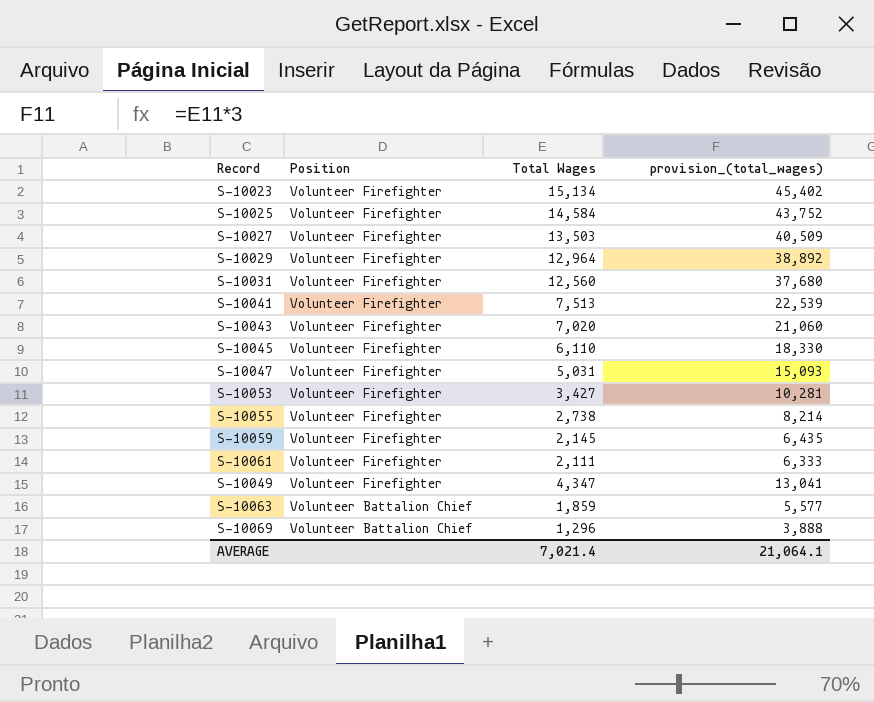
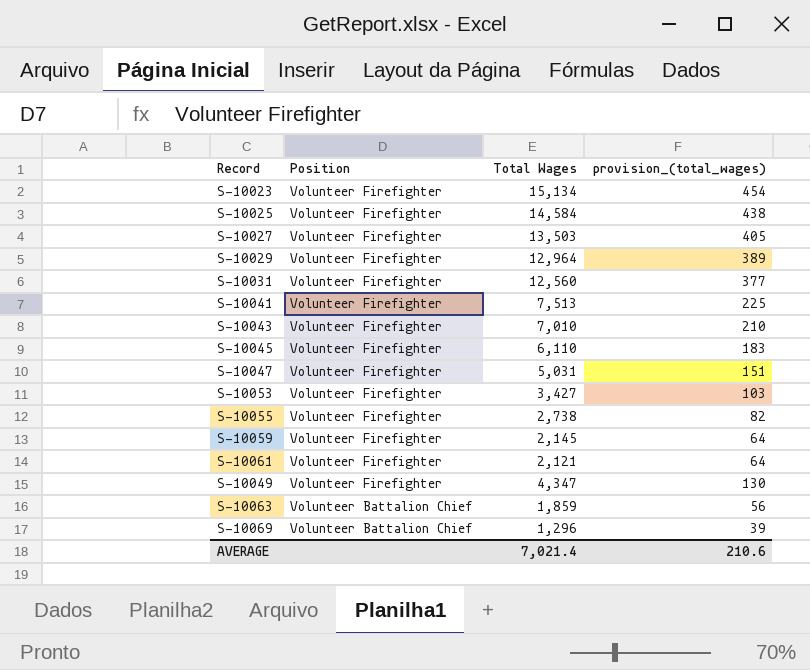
column provision_(total_wages) | formula: [Total Wages] * 3 -> [Total Wages] * 0.03
S-10043 | Total Wages: 7,020 -> 7,010
S-10061 | Total Wages: 2,111 -> 2,121
AVERAGE | provision_(total_wages): 21,064.1 -> 210.6

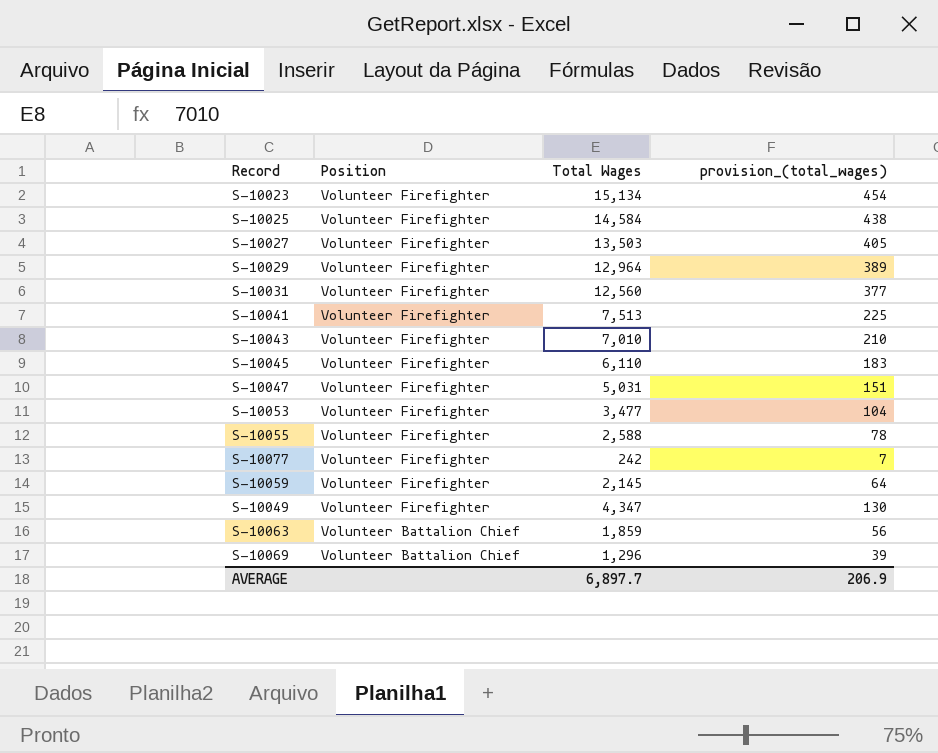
row S-10061: Volunteer Firefighter | 2,121 | 64 -> none
S-10053 | Total Wages: 3,427 -> 3,477
S-10053 | provision_(total_wages): 103 -> 104
S-10055 | Total Wages: 2,738 -> 2,588
S-10055 | provision_(total_wages): 82 -> 78
row S-10077: none -> Volunteer Firefighter | 242 | 7
AVERAGE | Total Wages: 7,021.4 -> 6,897.7
AVERAGE | provision_(total_wages): 210.6 -> 206.9

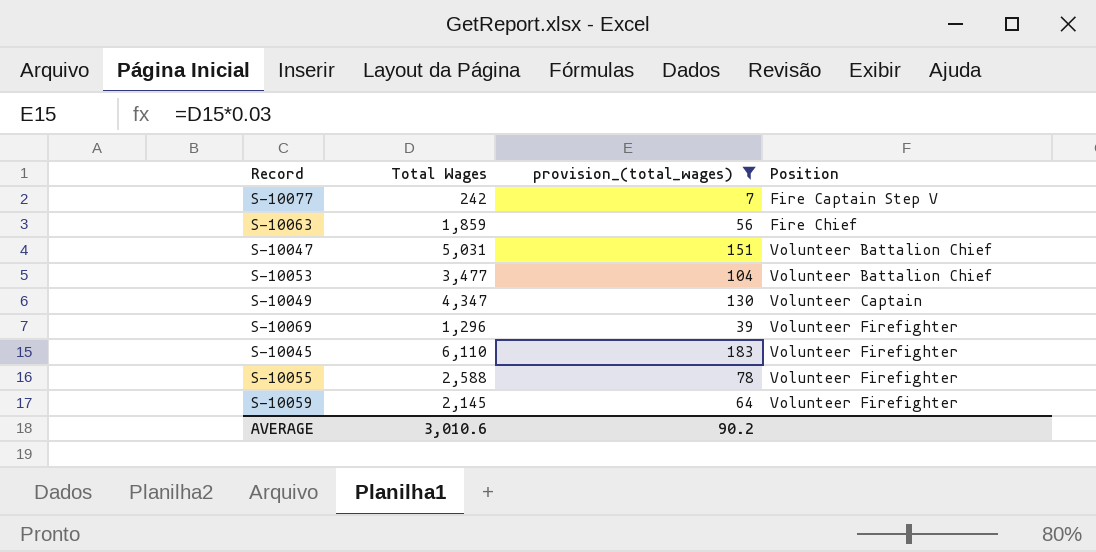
filter: none -> provision_(total_wages) <= 183
row order: Position descending -> Position ascending
column Position | position: 2 -> 4
S-10077 | Position: Volunteer Firefighter -> Fire Captain Step V
S-10063 | Position: Volunteer Battalion Chief -> Fire Chief
S-10047 | Position: Volunteer Firefighter -> Volunteer Battalion Chief
S-10053 | Position: Volunteer Firefighter -> Volunteer Battalion Chief
S-10049 | Position: Volunteer Firefighter -> Volunteer Captain
S-10069 | Position: Volunteer Battalion Chief -> Volunteer Firefighter
AVERAGE | Total Wages: 6,897.7 -> 3,010.6
AVERAGE | provision_(total_wages): 206.9 -> 90.2

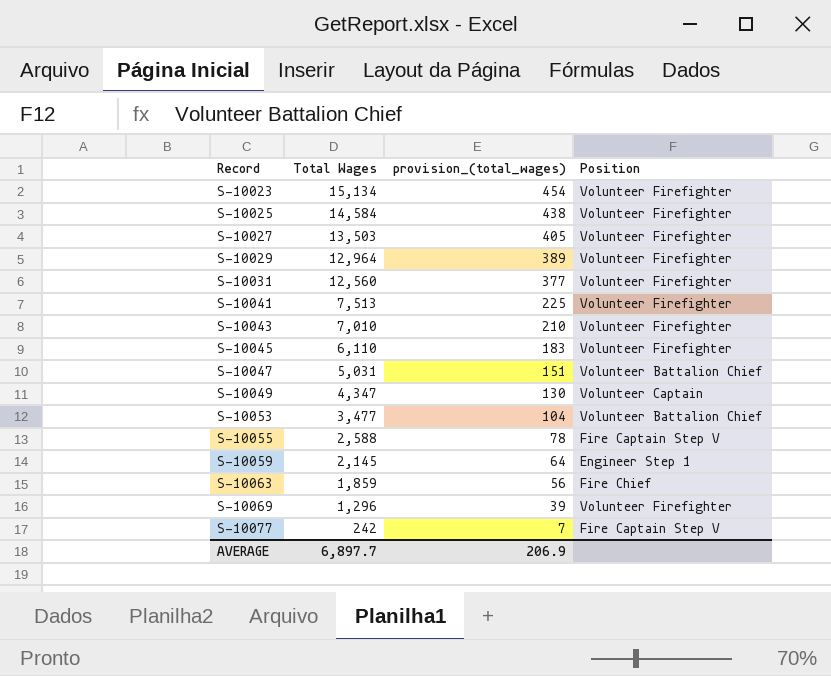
filter: provision_(total_wages) <= 183 -> none
row order: Position ascending -> Record ascending
S-10055 | Position: Volunteer Firefighter -> Fire Captain Step V
S-10059 | Position: Volunteer Firefighter -> Engineer Step 1
AVERAGE | Total Wages: 3,010.6 -> 6,897.7
AVERAGE | provision_(total_wages): 90.2 -> 206.9

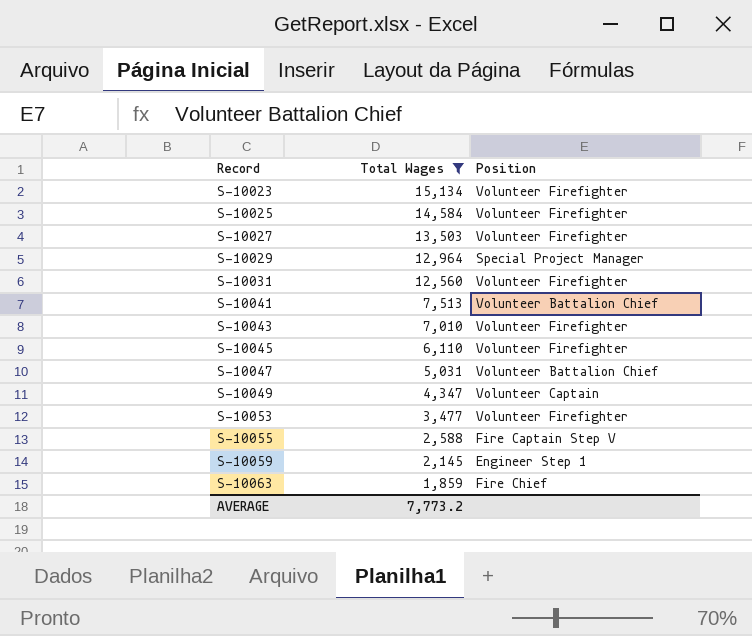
filter: none -> Total Wages >= 1,859
column provision_(total_wages) | formula: [Total Wages] * 0.03 -> none
S-10029 | Position: Volunteer Firefighter -> Special Project Manager
S-10041 | Position: Volunteer Firefighter -> Volunteer Battalion Chief
S-10053 | Position: Volunteer Battalion Chief -> Volunteer Firefighter
AVERAGE | Total Wages: 6,897.7 -> 7,773.2

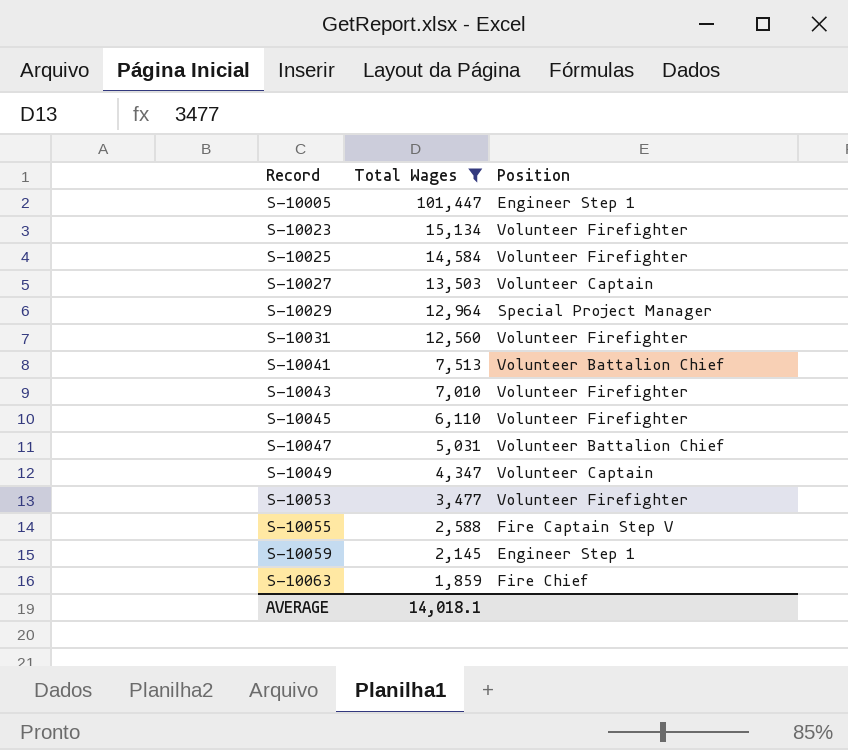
row S-10005: none -> 101,447 | Engineer Step 1
S-10027 | Position: Volunteer Firefighter -> Volunteer Captain
AVERAGE | Total Wages: 7,773.2 -> 14,018.1

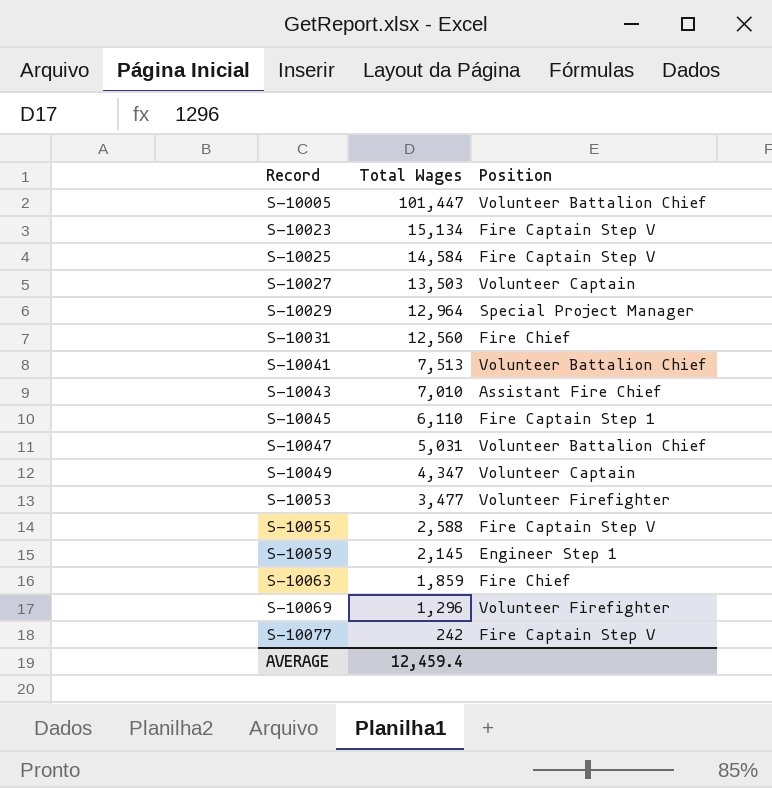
filter: Total Wages >= 1,859 -> none
S-10005 | Position: Engineer Step 1 -> Volunteer Battalion Chief
S-10023 | Position: Volunteer Firefighter -> Fire Captain Step V
S-10025 | Position: Volunteer Firefighter -> Fire Captain Step V
S-10031 | Position: Volunteer Firefighter -> Fire Chief
S-10043 | Position: Volunteer Firefighter -> Assistant Fire Chief
S-10045 | Position: Volunteer Firefighter -> Fire Captain Step 1
AVERAGE | Total Wages: 14,018.1 -> 12,459.4

